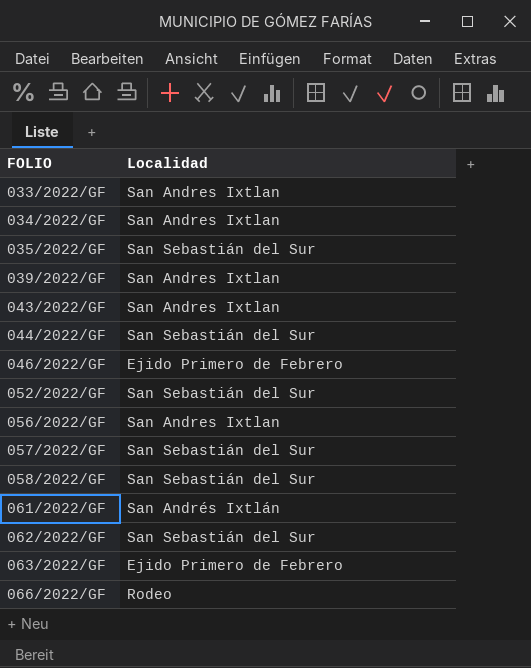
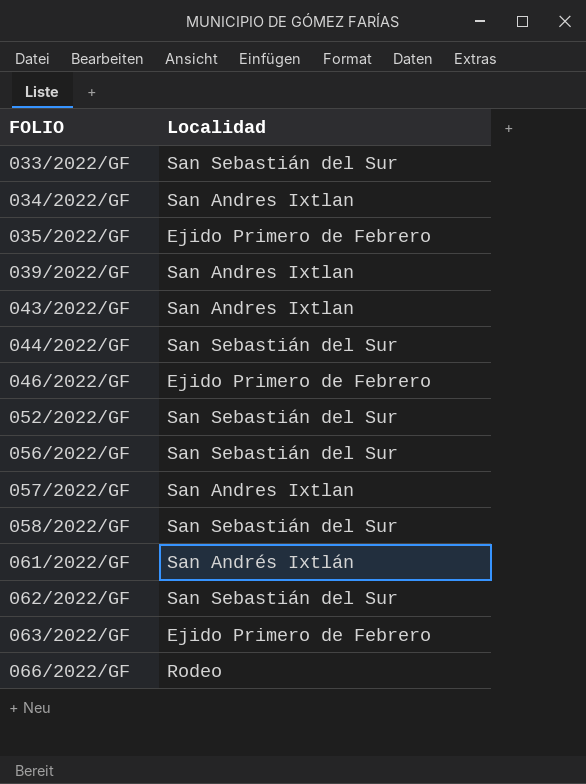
033/2022/GF | Localidad: San Andres Ixtlan -> San Sebastián del Sur
035/2022/GF | Localidad: San Sebastián del Sur -> Ejido Primero de Febrero
056/2022/GF | Localidad: San Andres Ixtlan -> San Sebastián del Sur
057/2022/GF | Localidad: San Sebastián del Sur -> San Andres Ixtlan

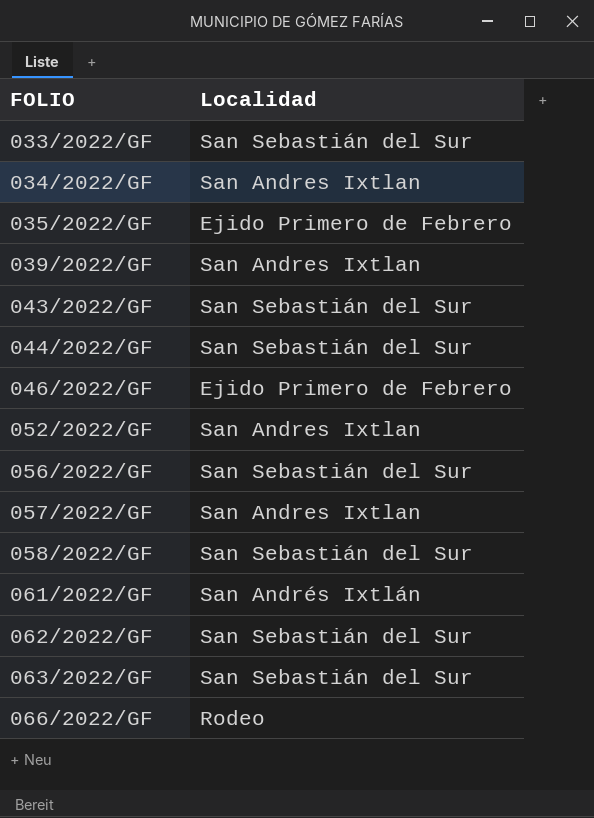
043/2022/GF | Localidad: San Andres Ixtlan -> San Sebastián del Sur
052/2022/GF | Localidad: San Sebastián del Sur -> San Andres Ixtlan
063/2022/GF | Localidad: Ejido Primero de Febrero -> San Sebastián del Sur

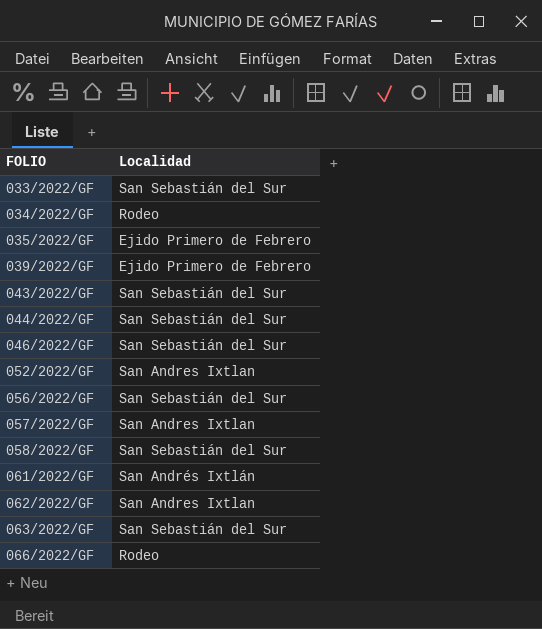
034/2022/GF | Localidad: San Andres Ixtlan -> Rodeo
039/2022/GF | Localidad: San Andres Ixtlan -> Ejido Primero de Febrero
046/2022/GF | Localidad: Ejido Primero de Febrero -> San Sebastián del Sur
062/2022/GF | Localidad: San Sebastián del Sur -> San Andres Ixtlan

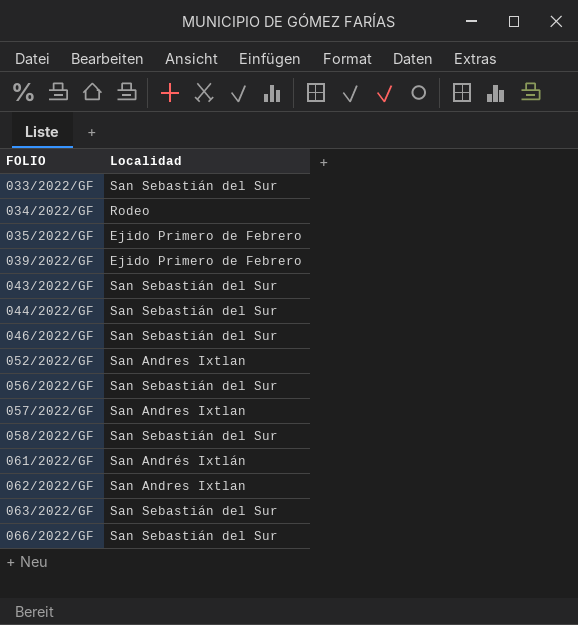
066/2022/GF | Localidad: Rodeo -> San Sebastián del Sur

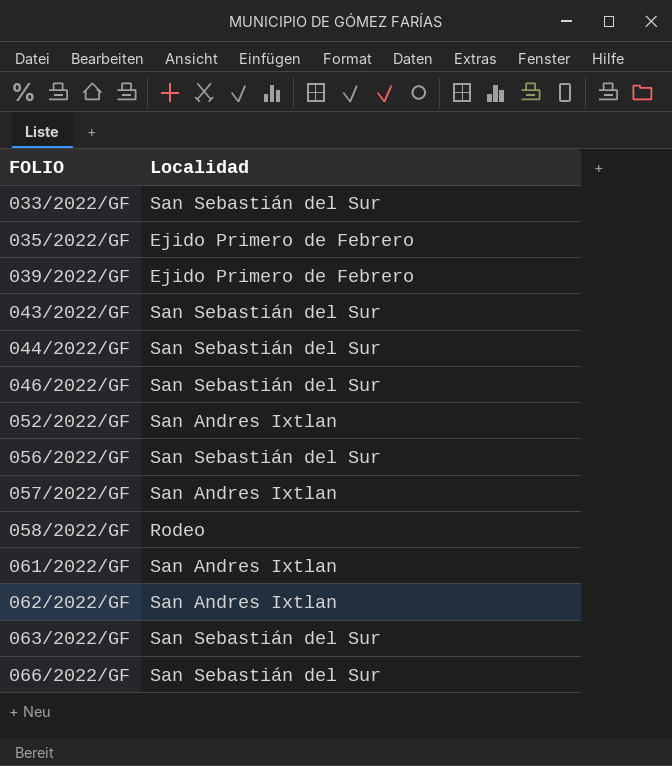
row 034/2022/GF: Rodeo -> none
058/2022/GF | Localidad: San Sebastián del Sur -> Rodeo
061/2022/GF | Localidad: San Andrés Ixtlán -> San Andres Ixtlan

